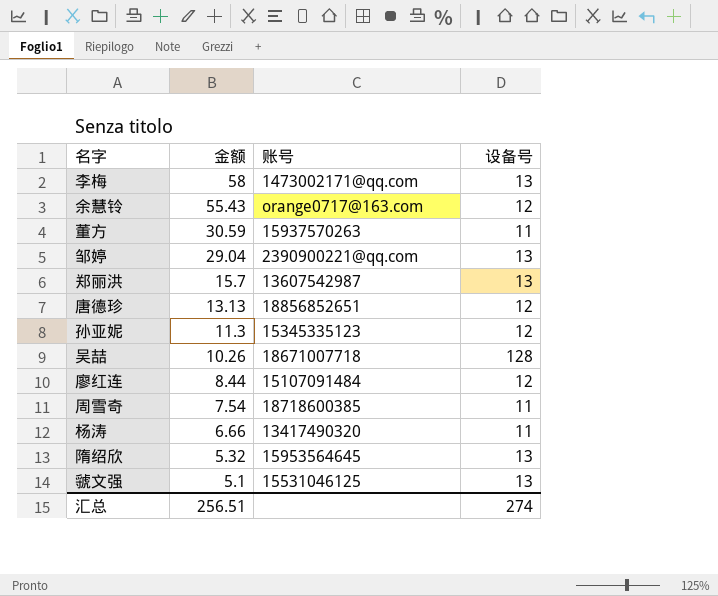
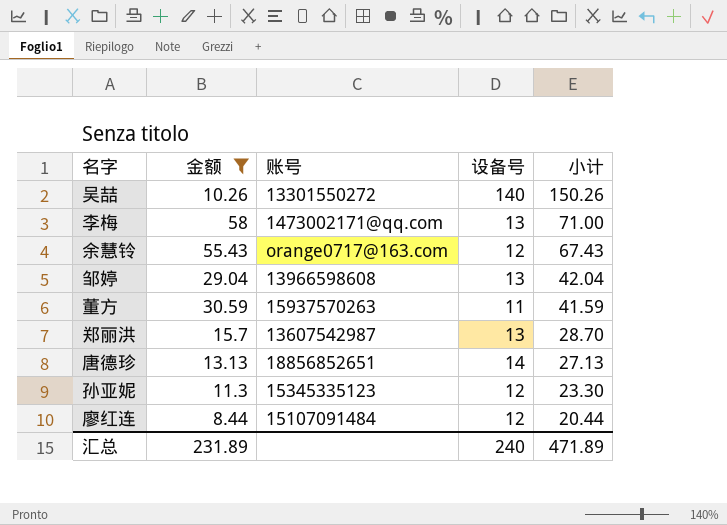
filter: none -> 金额 >= 8.44
row order: 金额 descending -> 小计 descending
column 小计 | formula: none -> [金额] + [设备号]
吴喆 | 账号: 18671007718 -> 13301550272
吴喆 | 设备号: 128 -> 140
邹婷 | 账号: 2390900221@qq.com -> 13966598608
唐德珍 | 设备号: 12 -> 14
汇总 | 金额: 256.51 -> 231.89
汇总 | 设备号: 274 -> 240

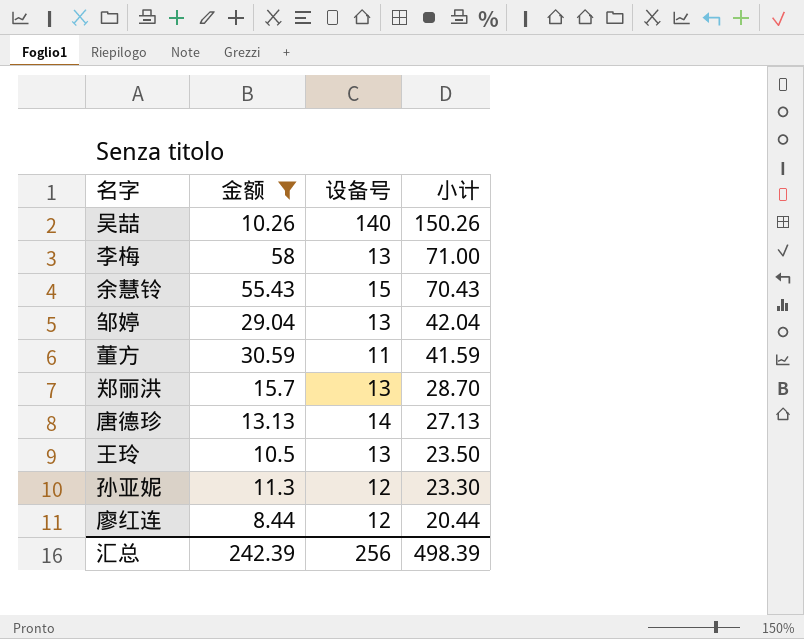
column 账号 | position: 3 -> none
余慧铃 | 设备号: 12 -> 15
余慧铃 | 小计: 67.43 -> 70.43
row 王玲: none -> 10.5 | 13 | 23.50
汇总 | 金额: 231.89 -> 242.39
汇总 | 设备号: 240 -> 256
汇总 | 小计: 471.89 -> 498.39

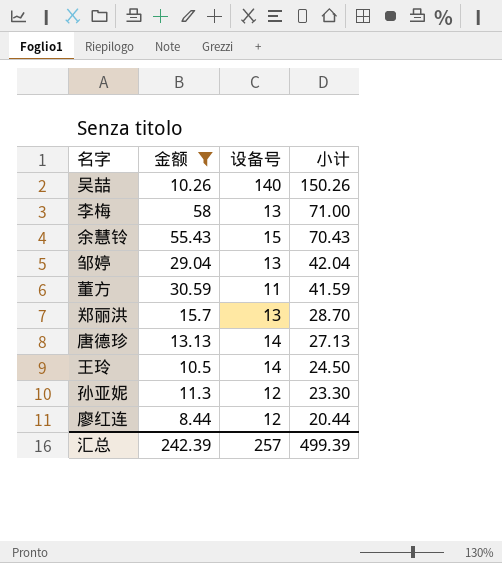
王玲 | 设备号: 13 -> 14
王玲 | 小计: 23.50 -> 24.50
汇总 | 设备号: 256 -> 257
汇总 | 小计: 498.39 -> 499.39

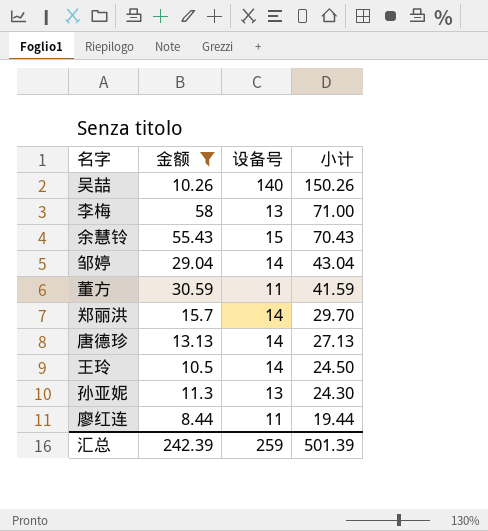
邹婷 | 设备号: 13 -> 14
邹婷 | 小计: 42.04 -> 43.04
郑丽洪 | 设备号: 13 -> 14
郑丽洪 | 小计: 28.70 -> 29.70
孙亚妮 | 设备号: 12 -> 13
孙亚妮 | 小计: 23.30 -> 24.30
廖红连 | 设备号: 12 -> 11
廖红连 | 小计: 20.44 -> 19.44
汇总 | 设备号: 257 -> 259
汇总 | 小计: 499.39 -> 501.39

